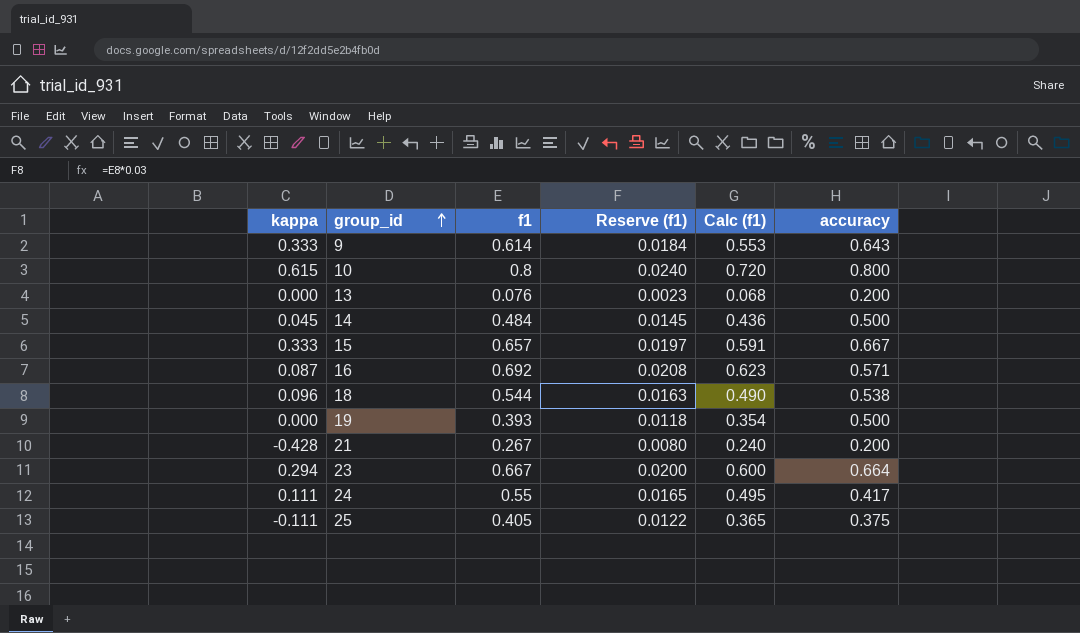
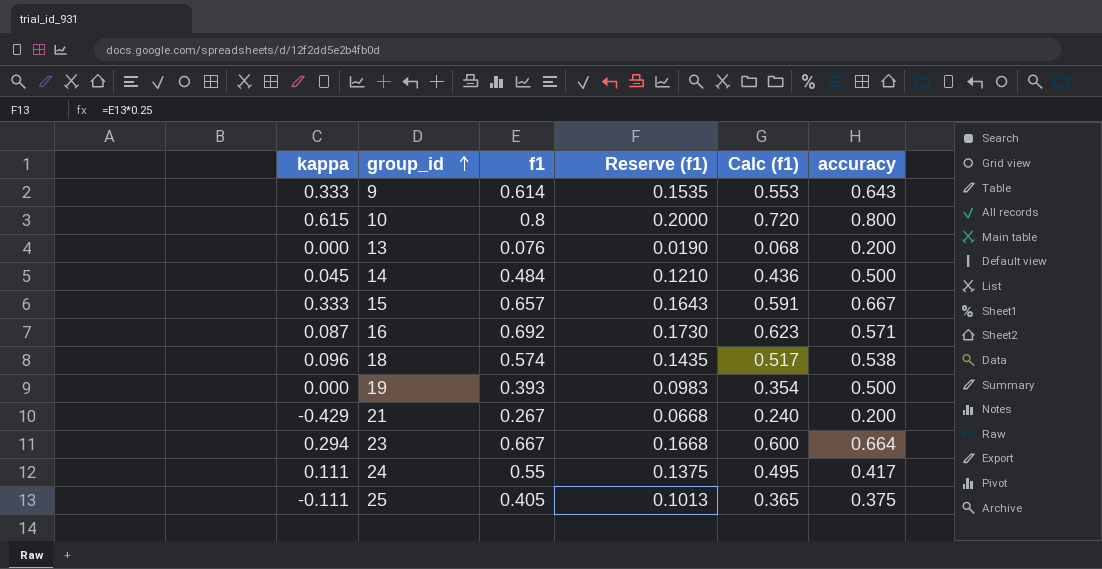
column Reserve (f1) | formula: [f1] * 0.03 -> [f1] * 0.25
18 | f1: 0.544 -> 0.574
18 | Calc (f1): 0.490 -> 0.517
21 | kappa: -0.428 -> -0.429

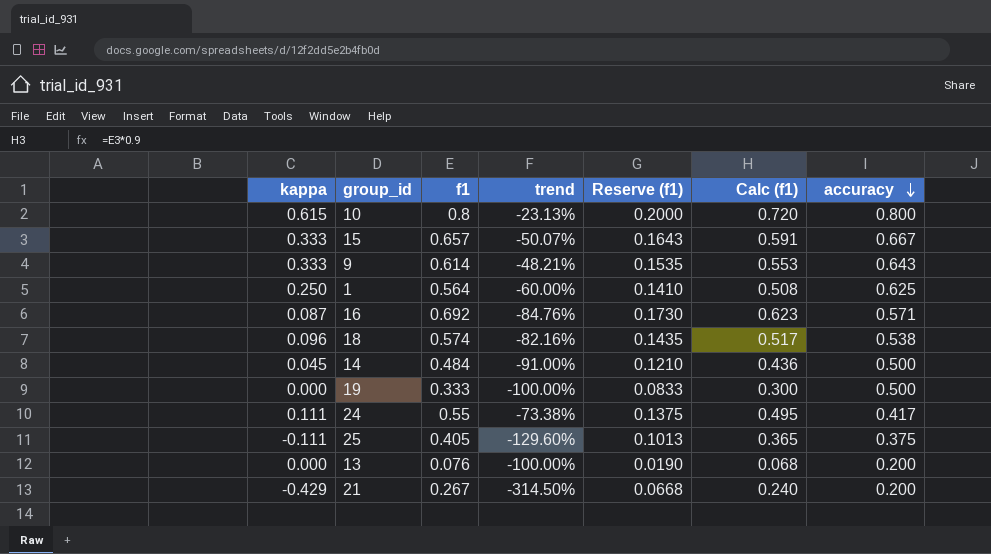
row order: group_id ascending -> accuracy descending
column trend | formula: none -> ([kappa] - [accuracy]) / [accuracy]
row 23: 0.294 | 0.667 | 0.1668 | 0.600 | 0.664 -> none
row 1: none -> 0.250 | 0.564 | -60.00% | 0.1410 | 0.508 | 0.625
19 | f1: 0.393 -> 0.333
19 | Reserve (f1): 0.0983 -> 0.0833
19 | Calc (f1): 0.354 -> 0.300

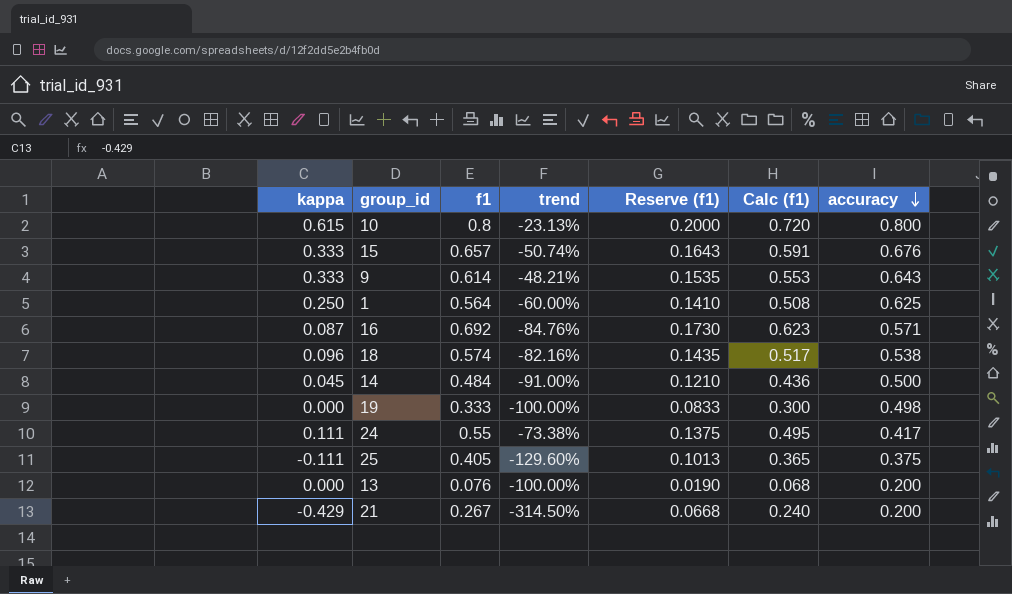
15 | trend: -50.07% -> -50.74%
15 | accuracy: 0.667 -> 0.676
19 | accuracy: 0.500 -> 0.498

